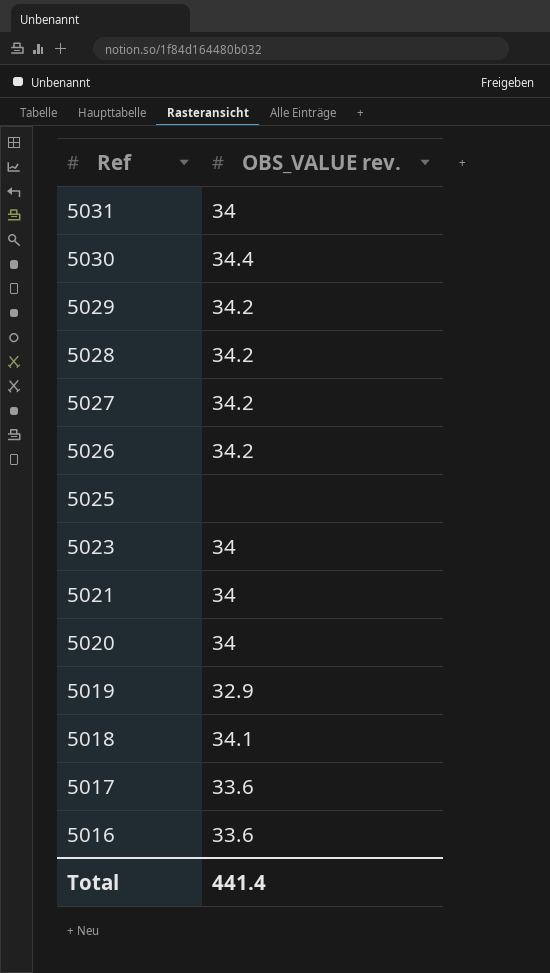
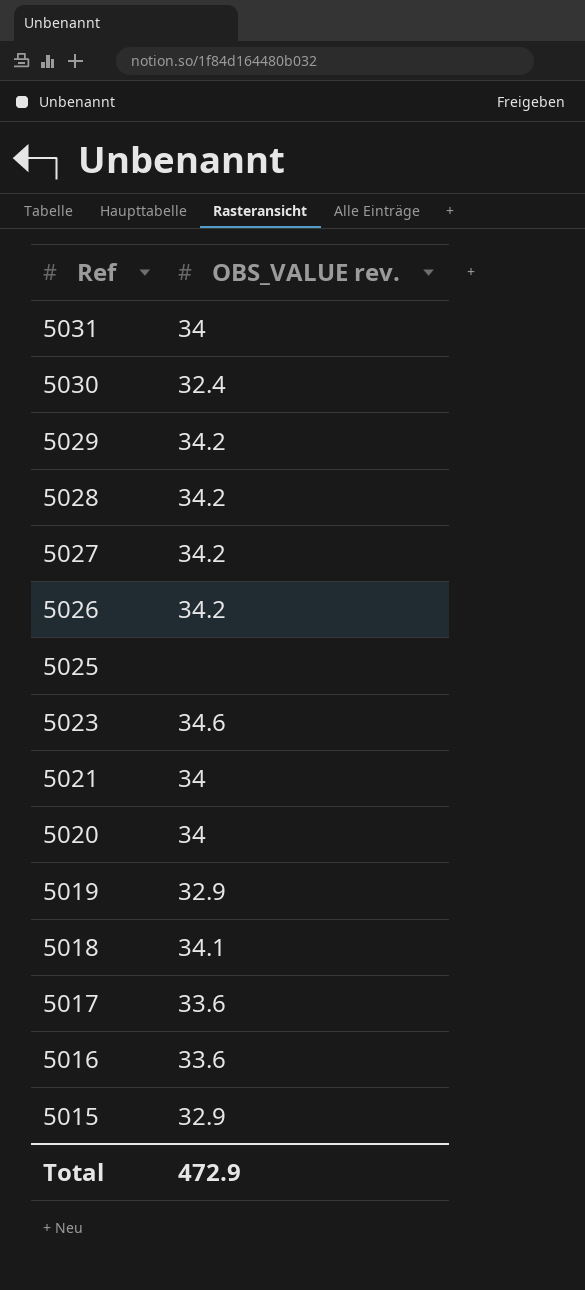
5030 | OBS_VALUE rev.: 34.4 -> 32.4
5023 | OBS_VALUE rev.: 34 -> 34.6
row 5015: none -> 32.9
Total | OBS_VALUE rev.: 441.4 -> 472.9

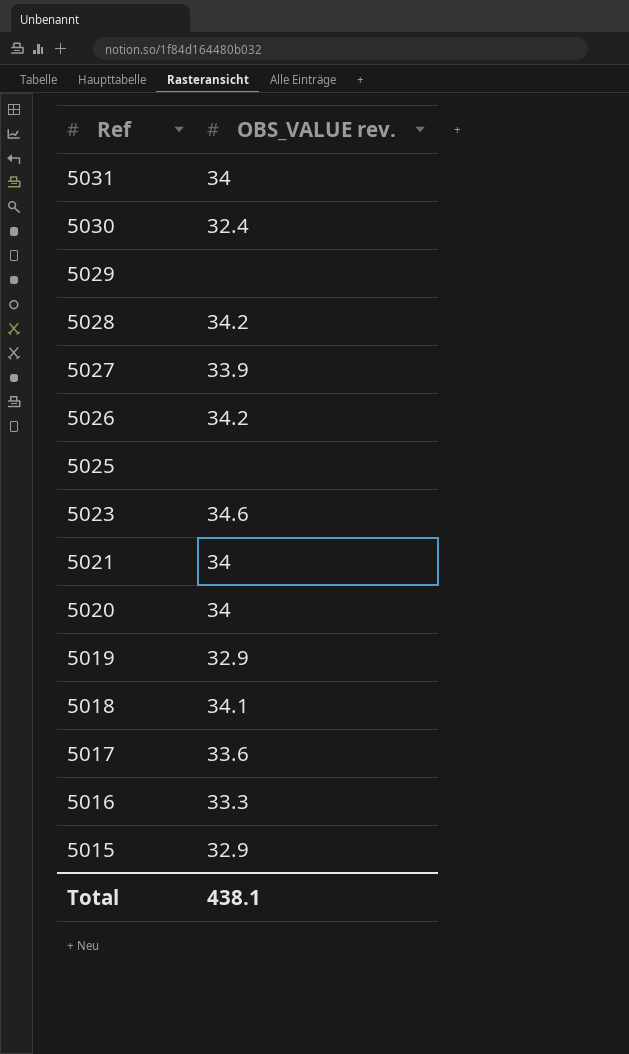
5029 | OBS_VALUE rev.: 34.2 -> none
5027 | OBS_VALUE rev.: 34.2 -> 33.9
5016 | OBS_VALUE rev.: 33.6 -> 33.3
Total | OBS_VALUE rev.: 472.9 -> 438.1

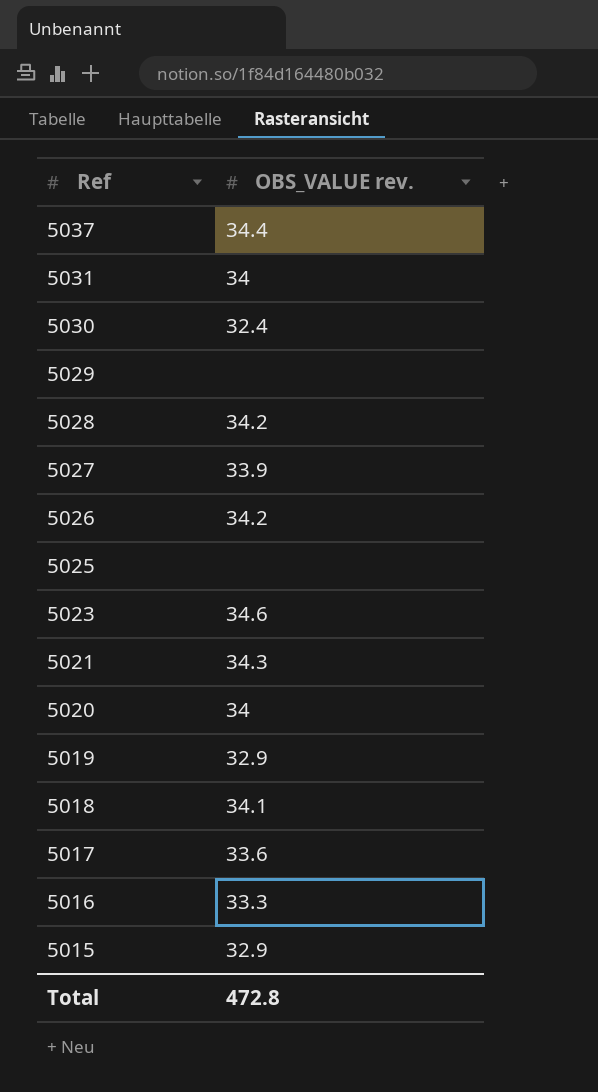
row 5037: none -> 34.4
5021 | OBS_VALUE rev.: 34 -> 34.3
Total | OBS_VALUE rev.: 438.1 -> 472.8

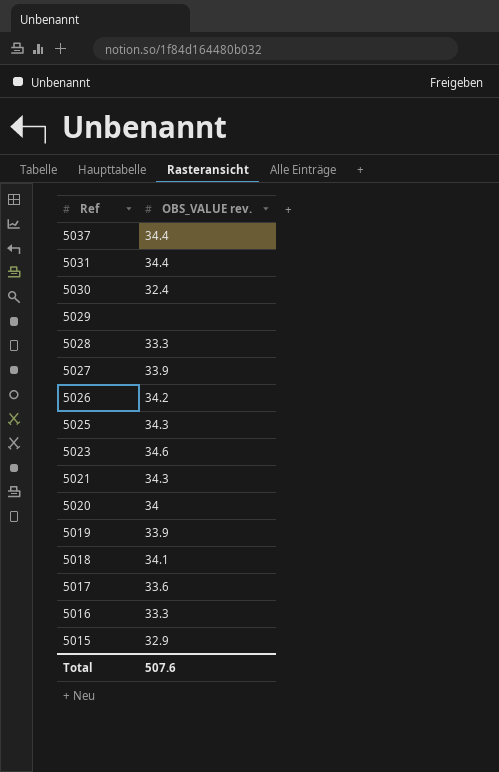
5031 | OBS_VALUE rev.: 34 -> 34.4
5028 | OBS_VALUE rev.: 34.2 -> 33.3
5025 | OBS_VALUE rev.: none -> 34.3
5019 | OBS_VALUE rev.: 32.9 -> 33.9
Total | OBS_VALUE rev.: 472.8 -> 507.6

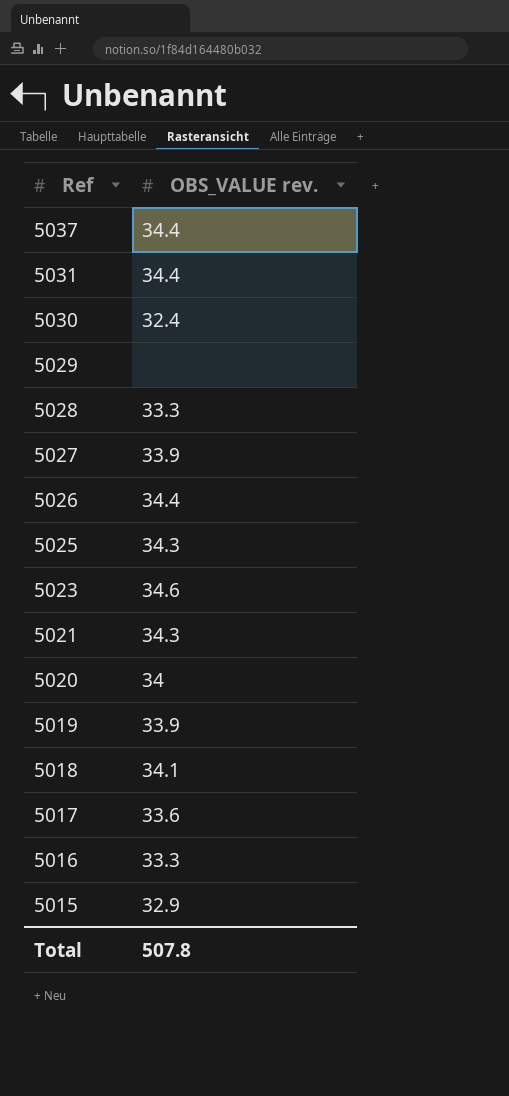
5026 | OBS_VALUE rev.: 34.2 -> 34.4
Total | OBS_VALUE rev.: 507.6 -> 507.8

